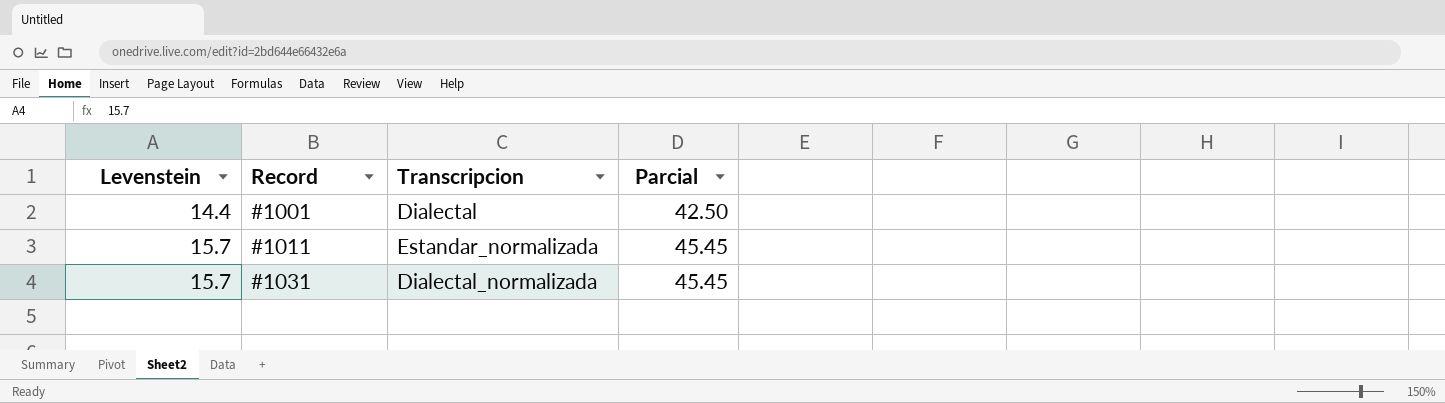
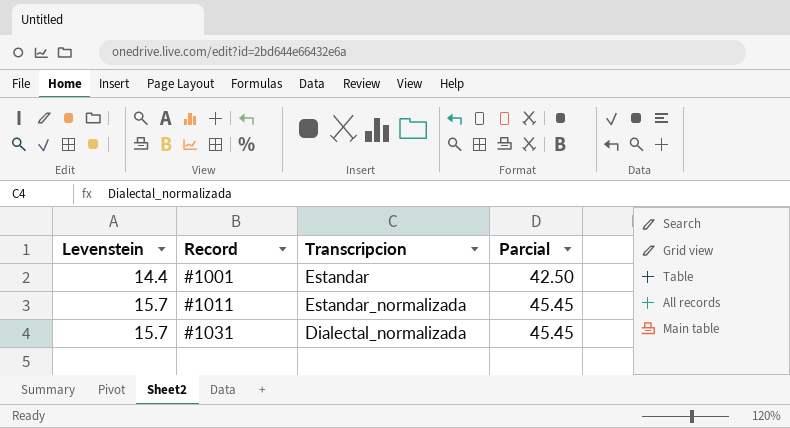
#1001 | Transcripcion: Dialectal -> Estandar

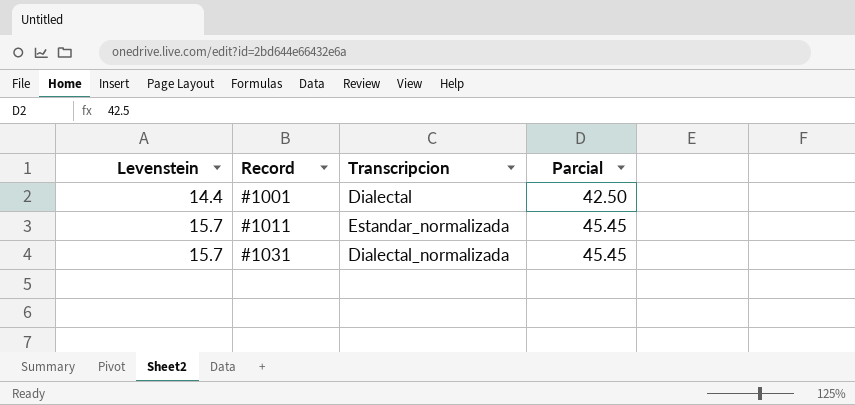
#1001 | Transcripcion: Estandar -> Dialectal

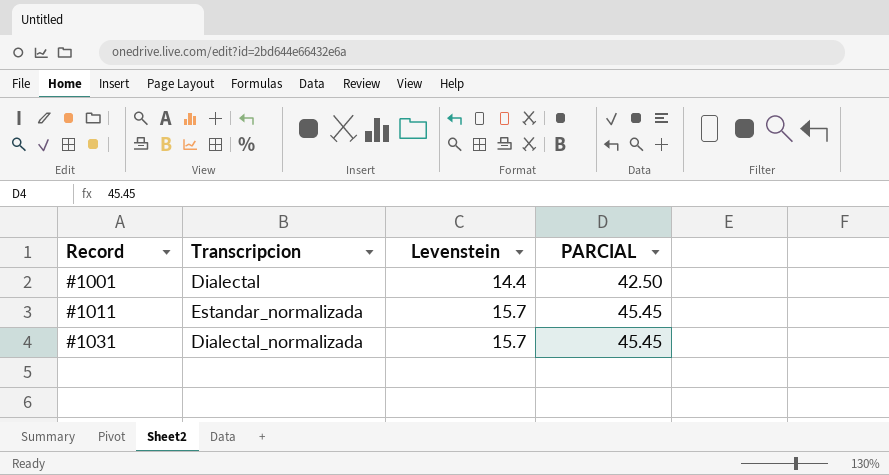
column Levenstein | position: 1 -> 3
column name: Parcial -> PARCIAL

